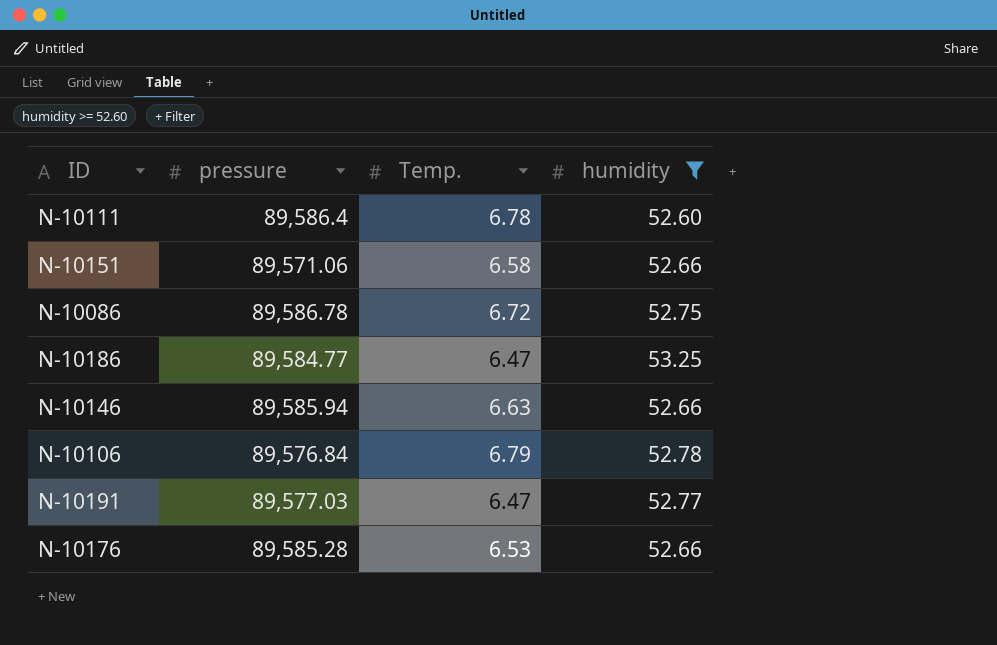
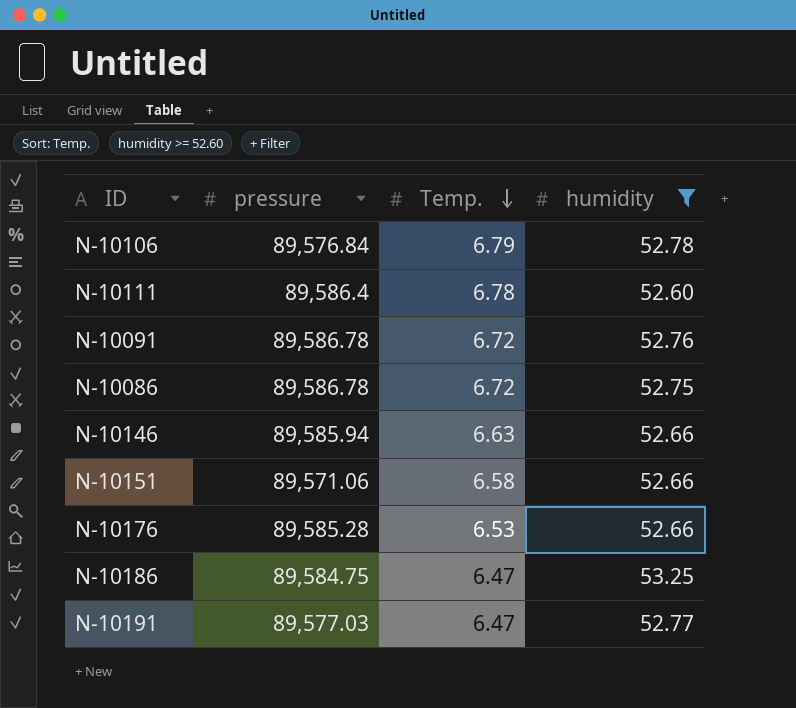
row order: none -> Temp. descending
row N-10091: none -> 89,586.78 | 6.72 | 52.76
N-10186 | pressure: 89,584.77 -> 89,584.75

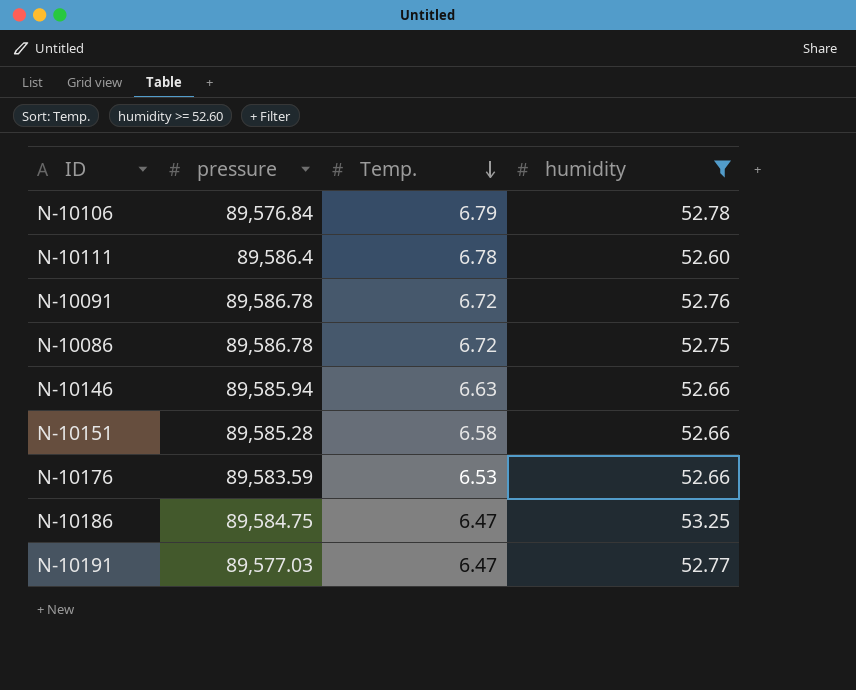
N-10151 | pressure: 89,571.06 -> 89,585.28
N-10176 | pressure: 89,585.28 -> 89,583.59

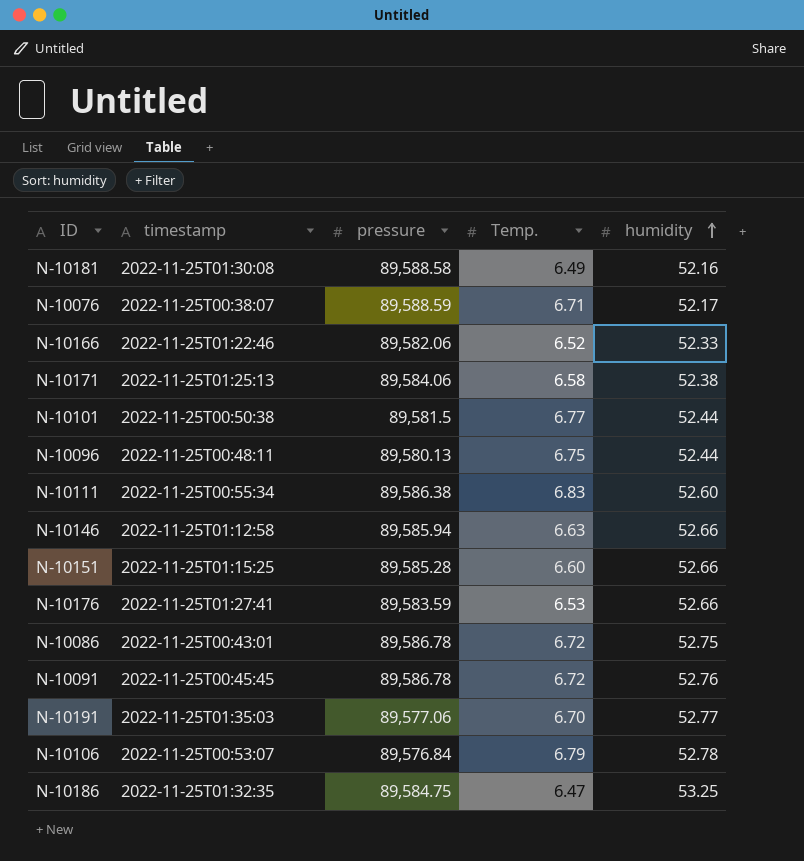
filter: humidity >= 52.60 -> none
row order: Temp. descending -> humidity ascending
column timestamp | position: none -> 2
N-10111 | pressure: 89,586.4 -> 89,586.38
N-10111 | Temp.: 6.78 -> 6.83
N-10151 | Temp.: 6.58 -> 6.60
N-10191 | pressure: 89,577.03 -> 89,577.06
N-10191 | Temp.: 6.47 -> 6.70

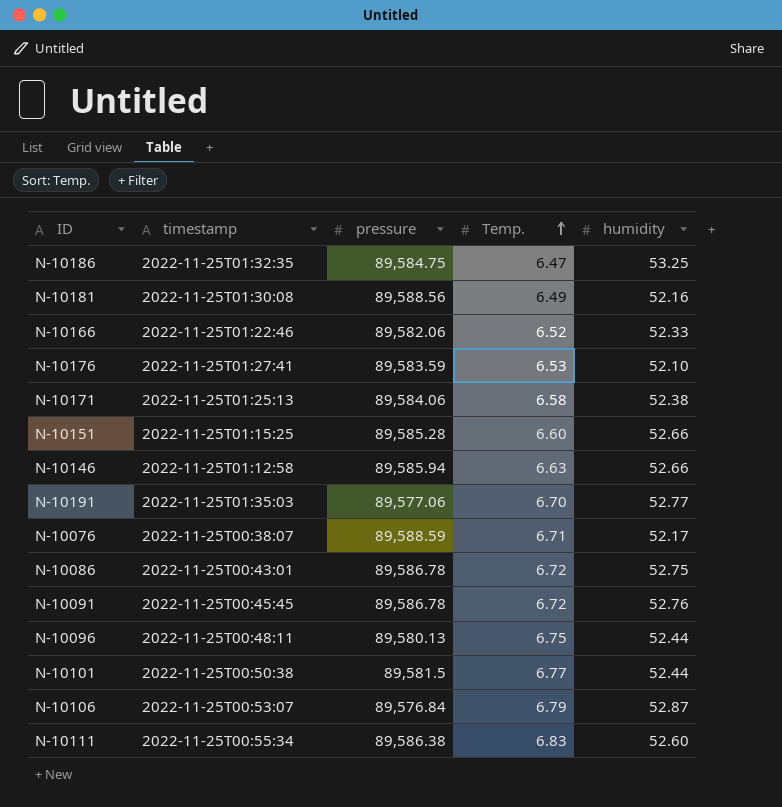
row order: humidity ascending -> Temp. ascending
N-10181 | pressure: 89,588.58 -> 89,588.56
N-10176 | humidity: 52.66 -> 52.10
N-10106 | humidity: 52.78 -> 52.87

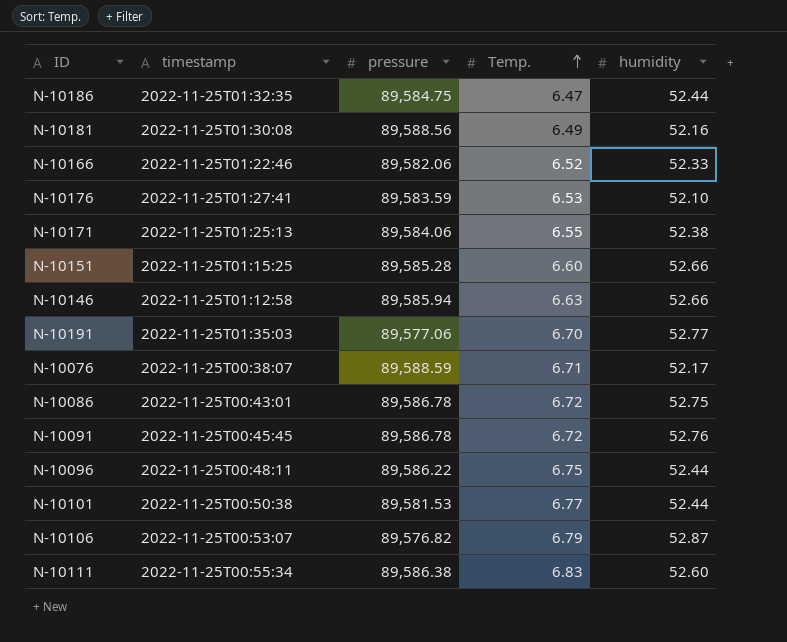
N-10186 | humidity: 53.25 -> 52.44
N-10171 | Temp.: 6.58 -> 6.55
N-10096 | pressure: 89,580.13 -> 89,586.22
N-10101 | pressure: 89,581.5 -> 89,581.53
N-10106 | pressure: 89,576.84 -> 89,576.82

